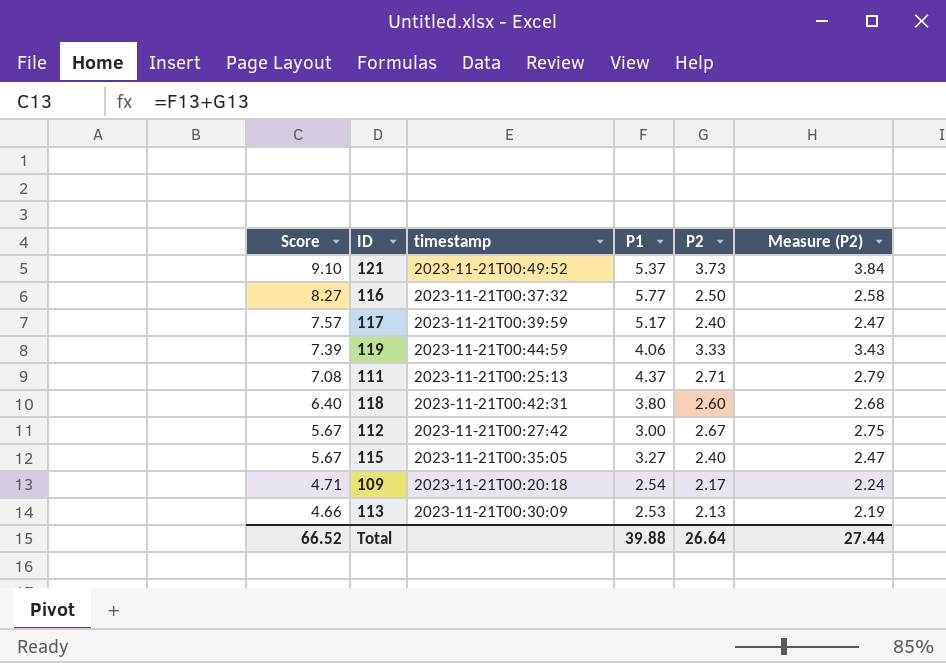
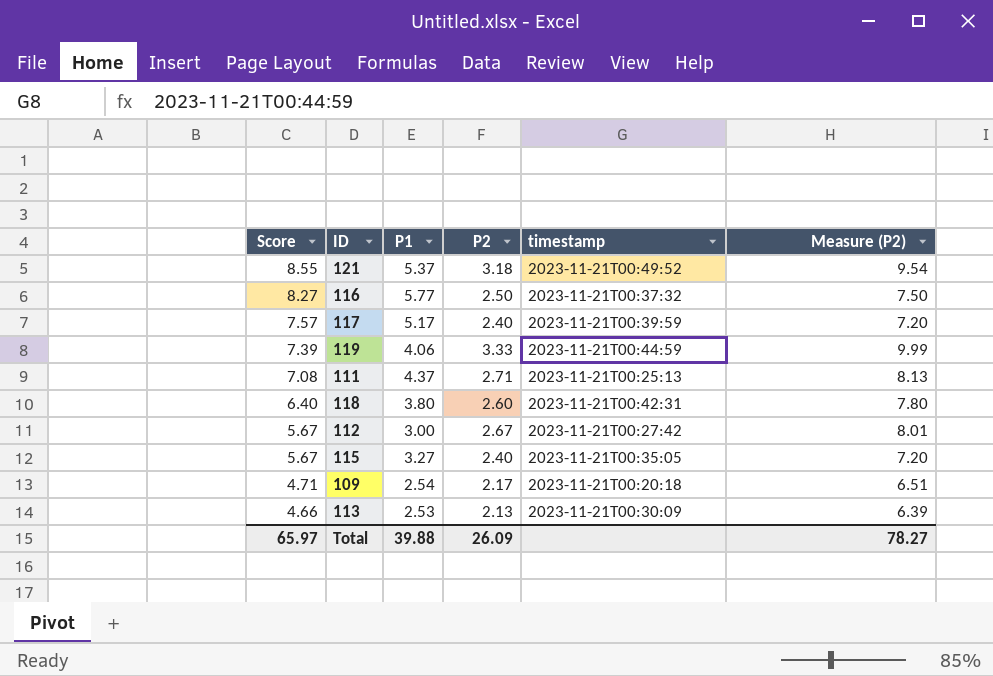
column timestamp | position: 3 -> 5
column Measure (P2) | formula: [P2] * 1.03 -> [P2] * 3
121 | Score: 9.10 -> 8.55
121 | P2: 3.73 -> 3.18
Total | Score: 66.52 -> 65.97
Total | P2: 26.64 -> 26.09
Total | Measure (P2): 27.44 -> 78.27

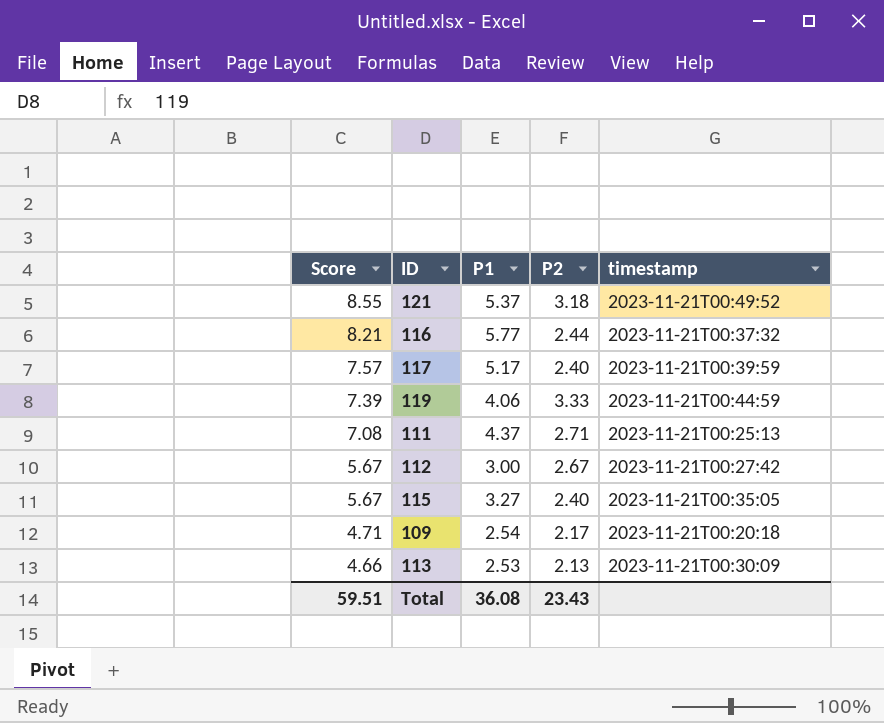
column Measure (P2) | formula: [P2] * 3 -> none
row 118: 6.40 | 3.80 | 2.60 | 2023-11-21T00:42:31 | 7.80 -> none
116 | Score: 8.27 -> 8.21
116 | P2: 2.50 -> 2.44
Total | Score: 65.97 -> 59.51
Total | P1: 39.88 -> 36.08
Total | P2: 26.09 -> 23.43

